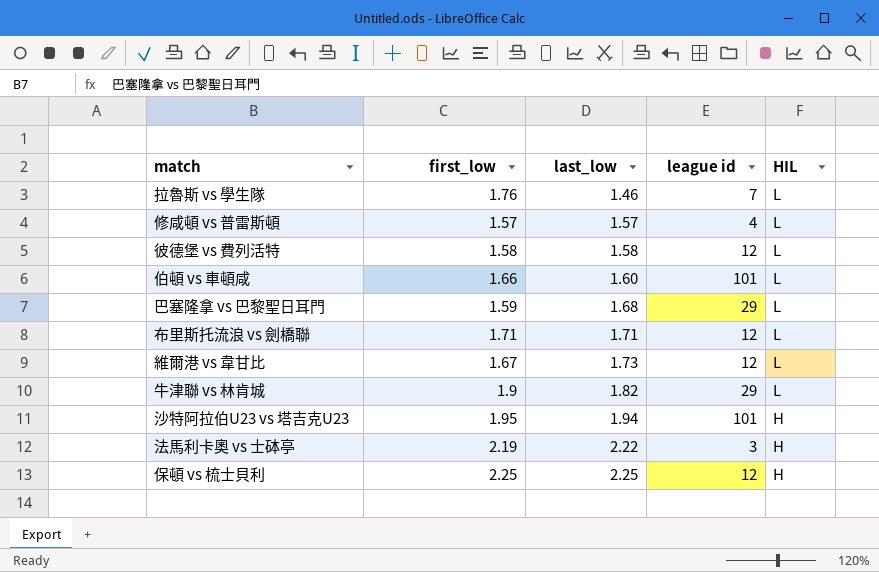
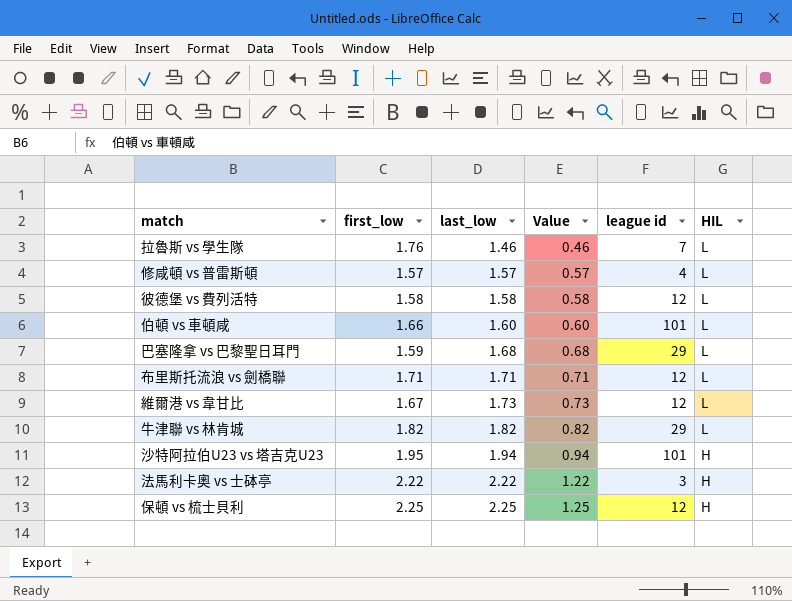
column Value | formula: none -> [last_low] - 1
牛津聯 vs 林肯城 | first_low: 1.9 -> 1.82
法馬利卡奧 vs 士砵亭 | first_low: 2.19 -> 2.22

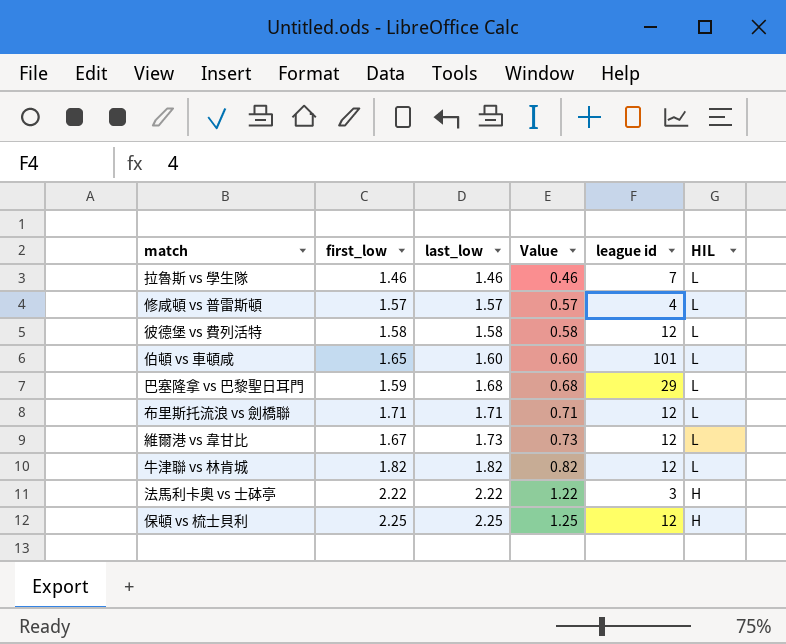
row 沙特阿拉伯U23 vs 塔吉克U23: 1.95 | 1.94 | 0.94 | 101 | H -> none
拉魯斯 vs 學生隊 | first_low: 1.76 -> 1.46
伯頓 vs 車頓咸 | first_low: 1.66 -> 1.65
牛津聯 vs 林肯城 | league id: 29 -> 12

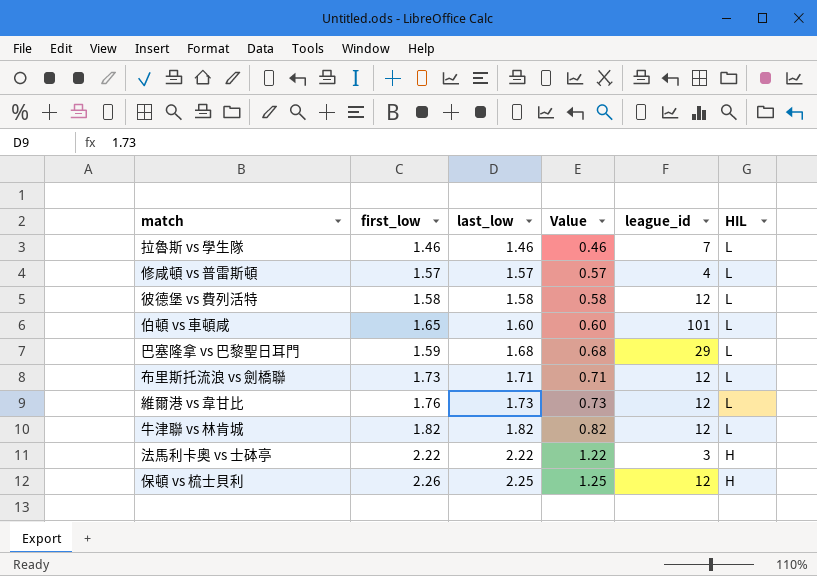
column name: league id -> league_id
布里斯托流浪 vs 劍橋聯 | first_low: 1.71 -> 1.73
維爾港 vs 韋甘比 | first_low: 1.67 -> 1.76
保頓 vs 梳士貝利 | first_low: 2.25 -> 2.26

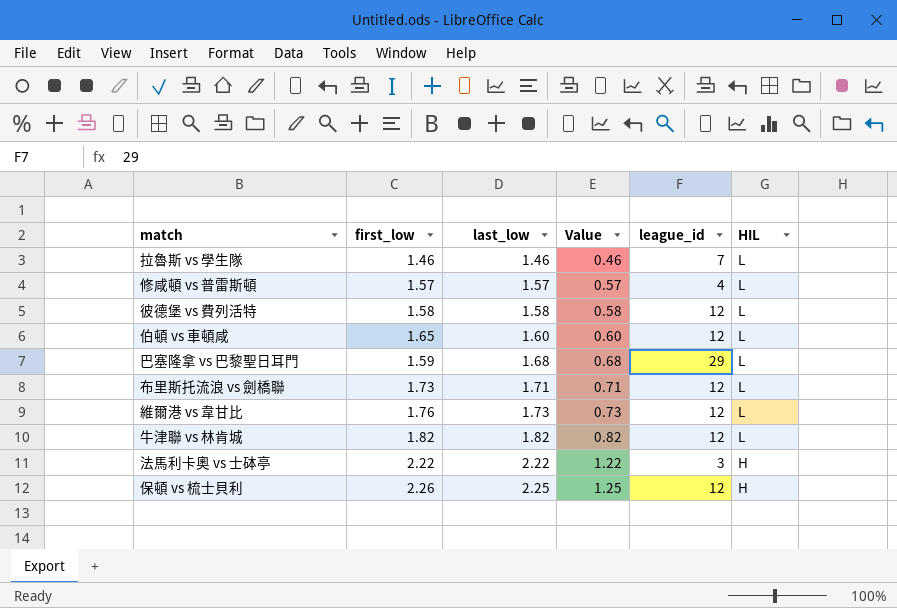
伯頓 vs 車頓咸 | league_id: 101 -> 12

